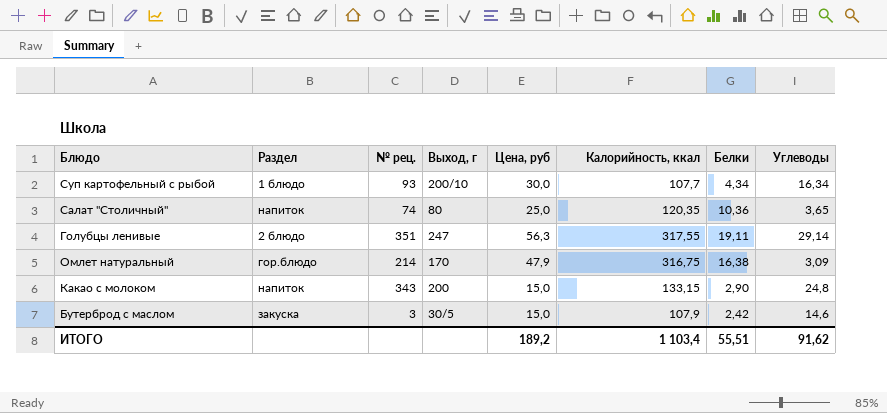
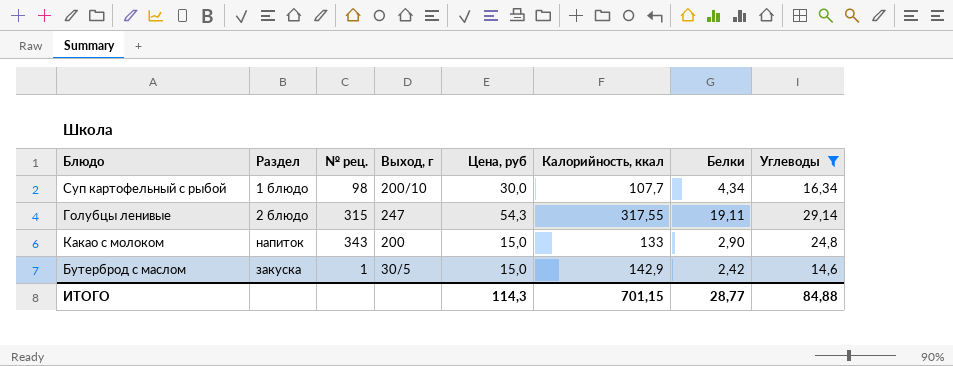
filter: none -> Углеводы >= 14,6
Суп картофельный с рыбой | № рец.: 93 -> 98
Голубцы ленивые | № рец.: 351 -> 315
Голубцы ленивые | Цена, руб: 56,3 -> 54,3
Какао с молоком | Калорийность, ккал: 133,15 -> 133
Бутерброд с маслом | № рец.: 3 -> 1
Бутерброд с маслом | Калорийность, ккал: 107,9 -> 142,9
ИТОГО | Цена, руб: 189,2 -> 114,3
ИТОГО | Калорийность, ккал: 1 103,4 -> 701,15
ИТОГО | Белки: 55,51 -> 28,77
ИТОГО | Углеводы: 91,62 -> 84,88

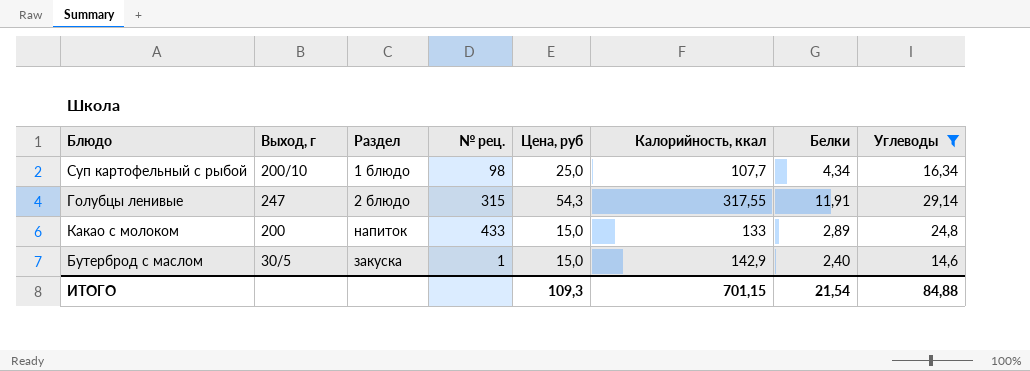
column Выход, г | position: 4 -> 2
Суп картофельный с рыбой | Цена, руб: 30,0 -> 25,0
Голубцы ленивые | Белки: 19,11 -> 11,91
Какао с молоком | № рец.: 343 -> 433
Какао с молоком | Белки: 2,90 -> 2,89
Бутерброд с маслом | Белки: 2,42 -> 2,40
ИТОГО | Цена, руб: 114,3 -> 109,3
ИТОГО | Белки: 28,77 -> 21,54

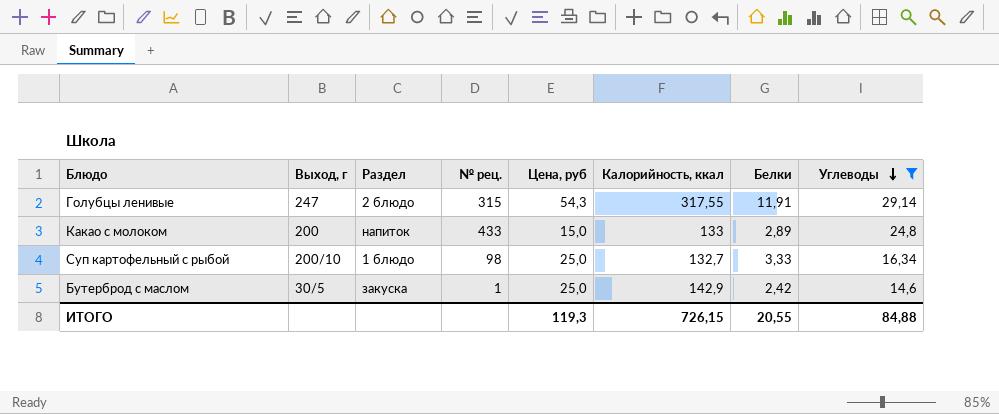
row order: none -> Углеводы descending
Суп картофельный с рыбой | Калорийность, ккал: 107,7 -> 132,7
Суп картофельный с рыбой | Белки: 4,34 -> 3,33
Бутерброд с маслом | Цена, руб: 15,0 -> 25,0
Бутерброд с маслом | Белки: 2,40 -> 2,42
ИТОГО | Цена, руб: 109,3 -> 119,3
ИТОГО | Калорийность, ккал: 701,15 -> 726,15
ИТОГО | Белки: 21,54 -> 20,55

